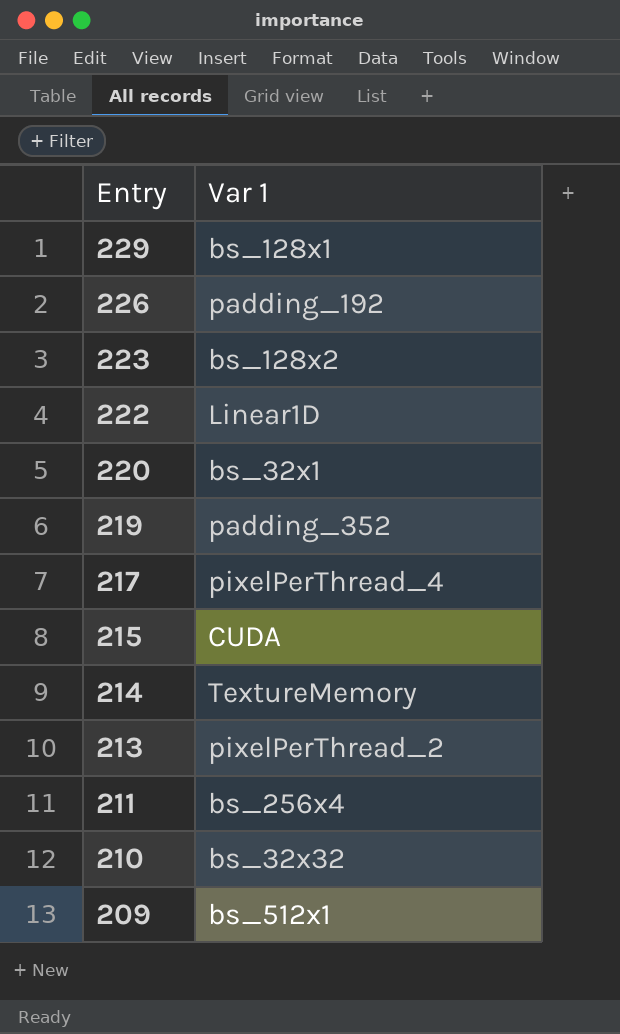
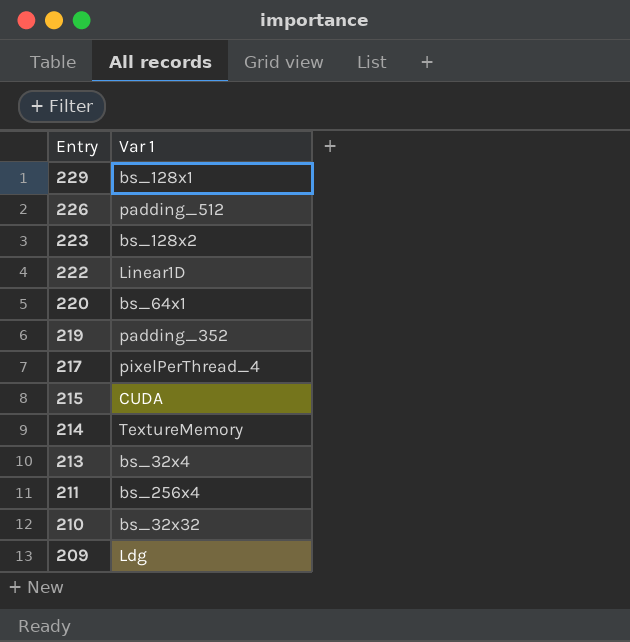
226 | Var 1: padding_192 -> padding_512
220 | Var 1: bs_32x1 -> bs_64x1
213 | Var 1: pixelPerThread_2 -> bs_32x4
209 | Var 1: bs_512x1 -> Ldg

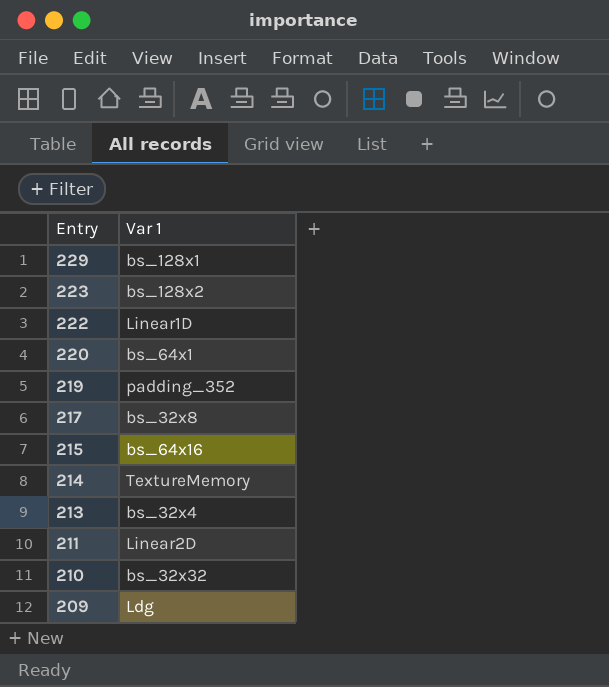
row 226: padding_512 -> none
217 | Var 1: pixelPerThread_4 -> bs_32x8
215 | Var 1: CUDA -> bs_64x16
211 | Var 1: bs_256x4 -> Linear2D

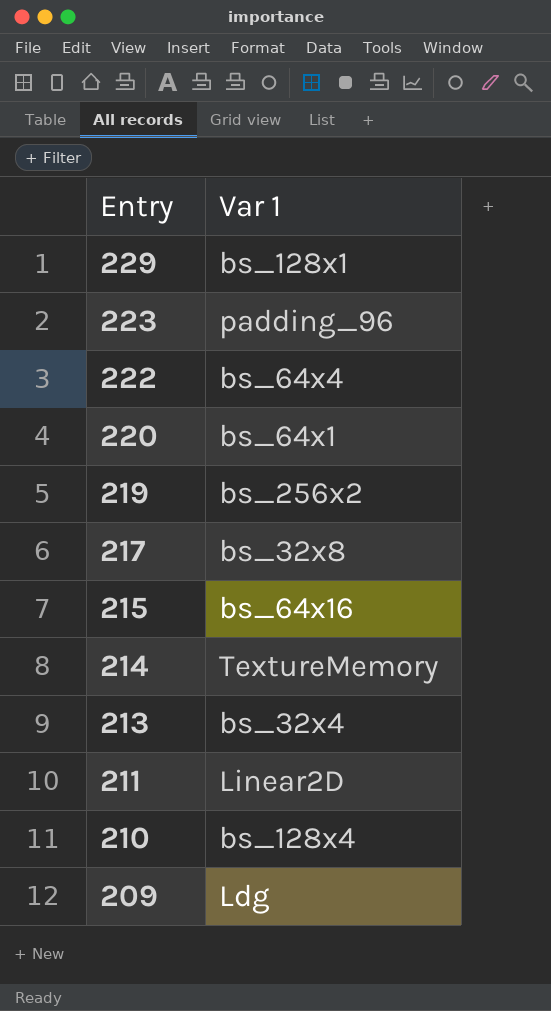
223 | Var 1: bs_128x2 -> padding_96
222 | Var 1: Linear1D -> bs_64x4
219 | Var 1: padding_352 -> bs_256x2
210 | Var 1: bs_32x32 -> bs_128x4

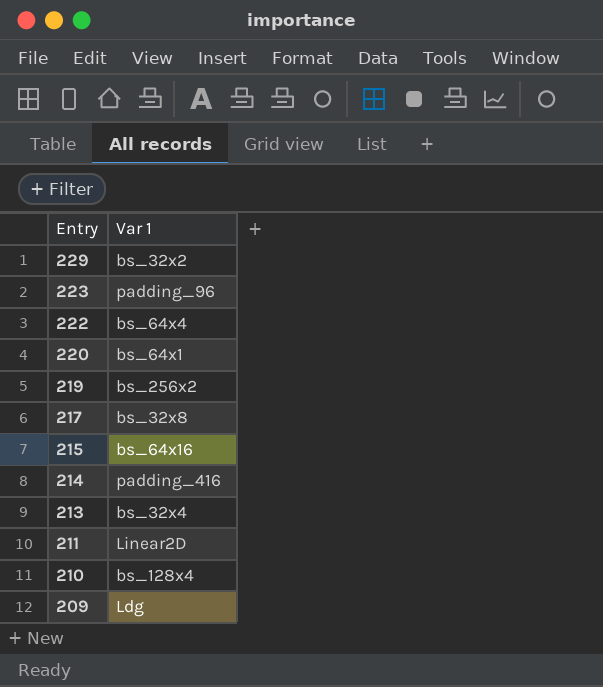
229 | Var 1: bs_128x1 -> bs_32x2
214 | Var 1: TextureMemory -> padding_416

